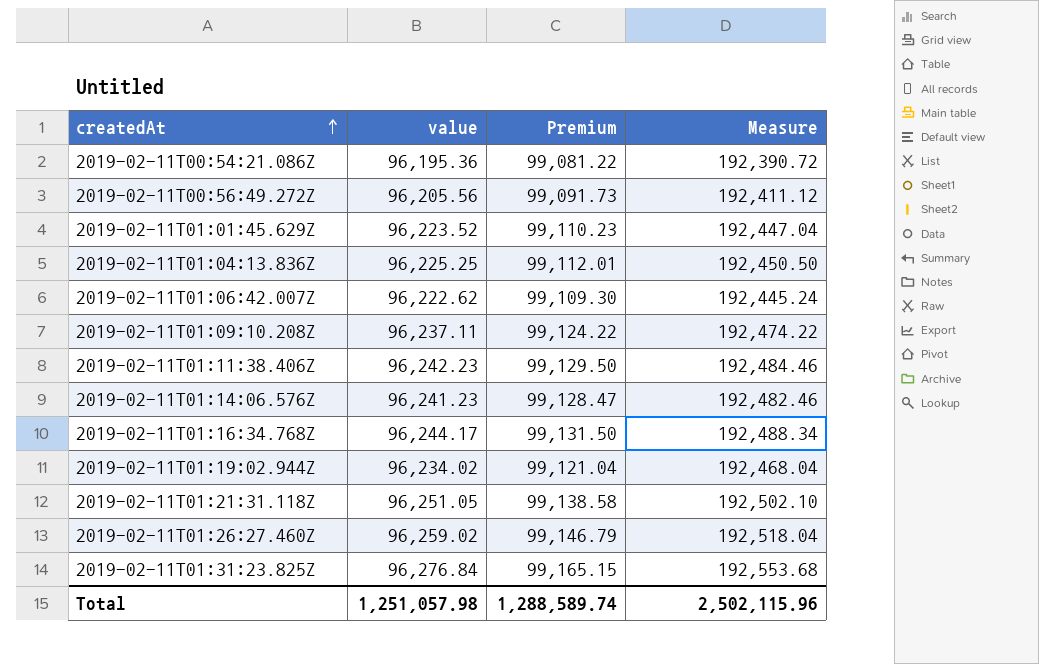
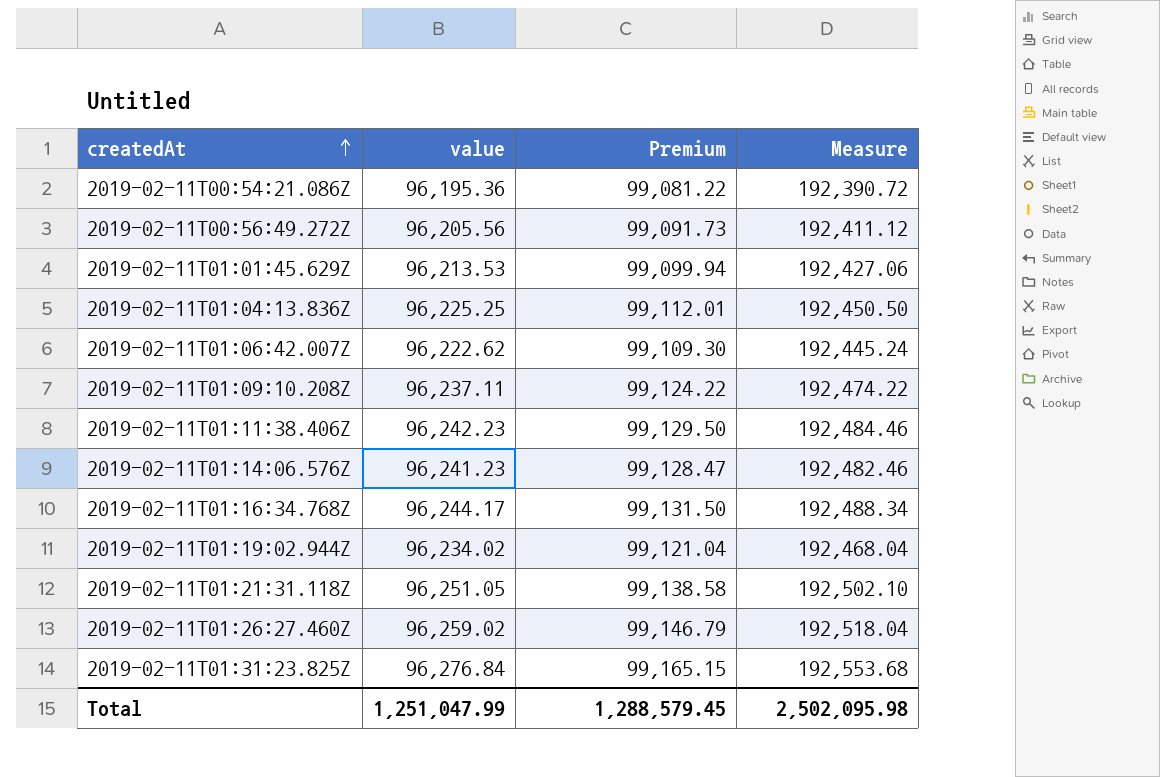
2019-02-11T01:01:45.629Z | value: 96,223.52 -> 96,213.53
2019-02-11T01:01:45.629Z | Premium: 99,110.23 -> 99,099.94
2019-02-11T01:01:45.629Z | Measure: 192,447.04 -> 192,427.06
Total | value: 1,251,057.98 -> 1,251,047.99
Total | Premium: 1,288,589.74 -> 1,288,579.45
Total | Measure: 2,502,115.96 -> 2,502,095.98

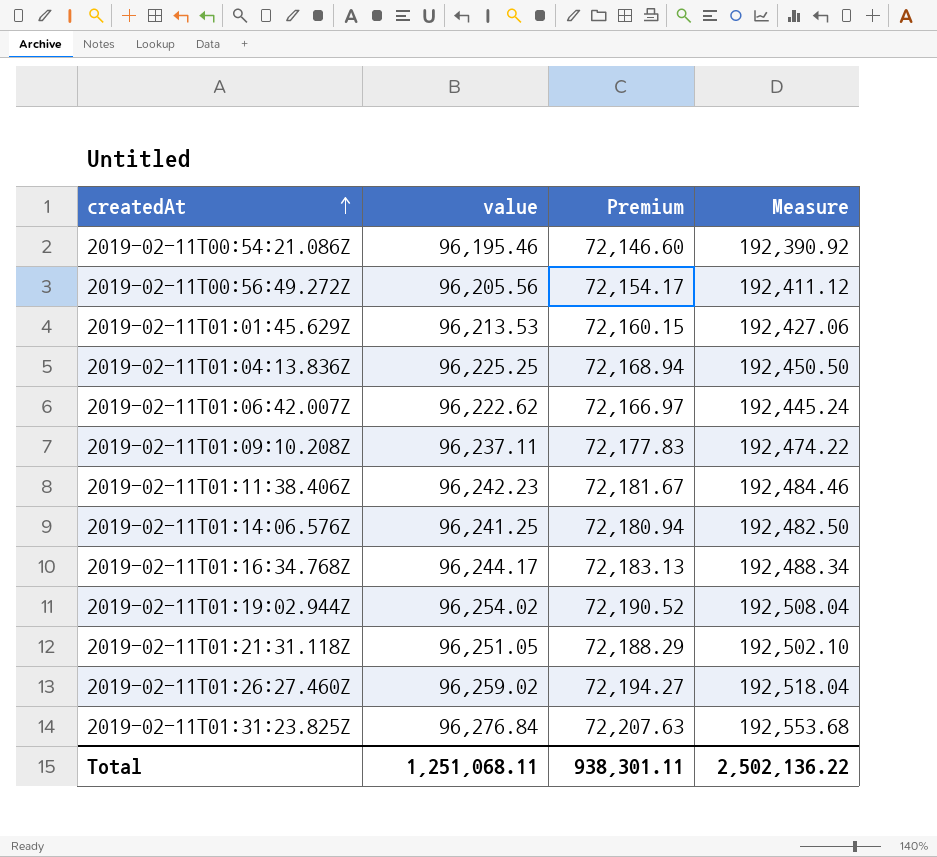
column Premium | formula: [value] * 1.03 -> [value] * 0.75
2019-02-11T00:54:21.086Z | value: 96,195.36 -> 96,195.46
2019-02-11T00:54:21.086Z | Measure: 192,390.72 -> 192,390.92
2019-02-11T01:14:06.576Z | value: 96,241.23 -> 96,241.25
2019-02-11T01:14:06.576Z | Measure: 192,482.46 -> 192,482.50
2019-02-11T01:19:02.944Z | value: 96,234.02 -> 96,254.02
2019-02-11T01:19:02.944Z | Measure: 192,468.04 -> 192,508.04
Total | value: 1,251,047.99 -> 1,251,068.11
Total | Premium: 1,288,579.45 -> 938,301.11
Total | Measure: 2,502,095.98 -> 2,502,136.22

